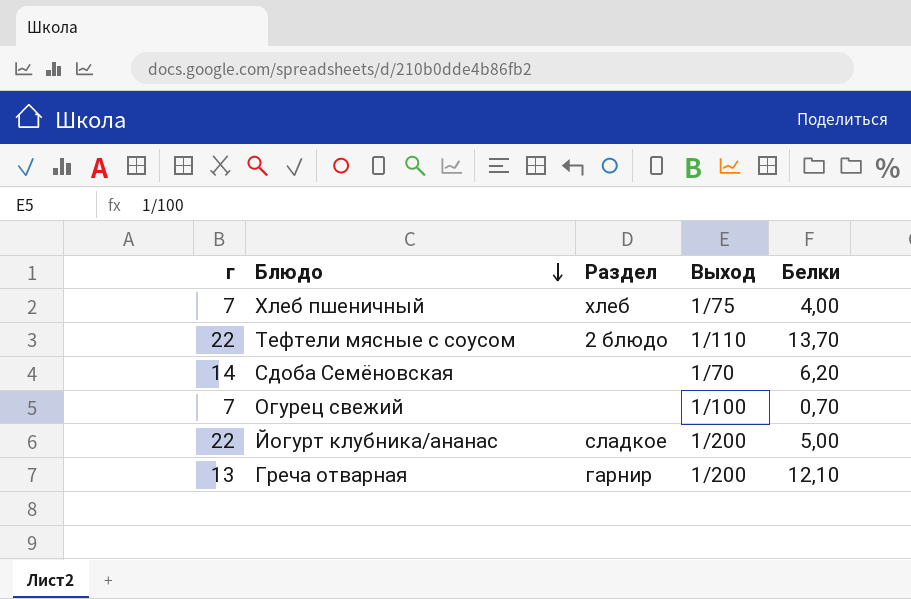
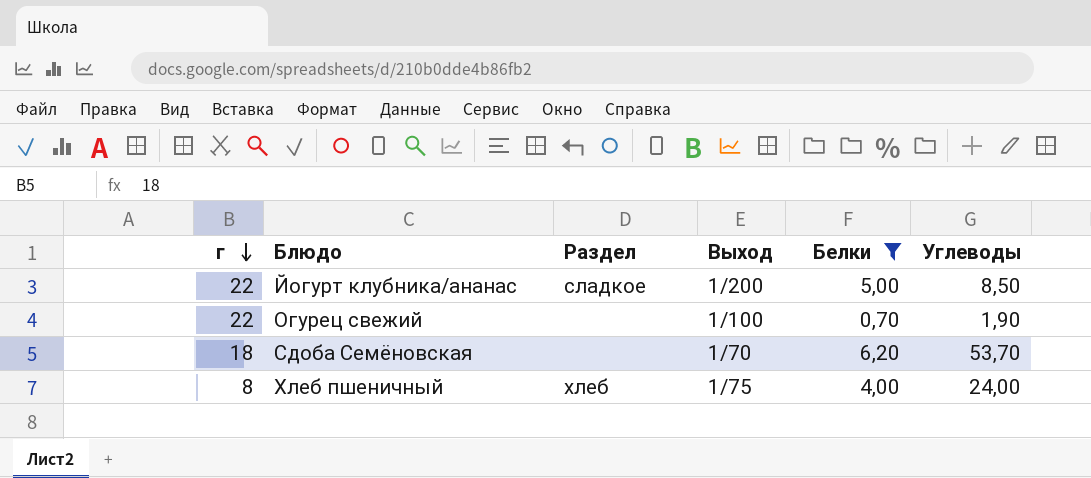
filter: none -> Белки <= 6,20
row order: Блюдо descending -> г descending
column Углеводы | position: none -> 6
Огурец свежий | г: 7 -> 22
Сдоба Семёновская | г: 14 -> 18
Хлеб пшеничный | г: 7 -> 8

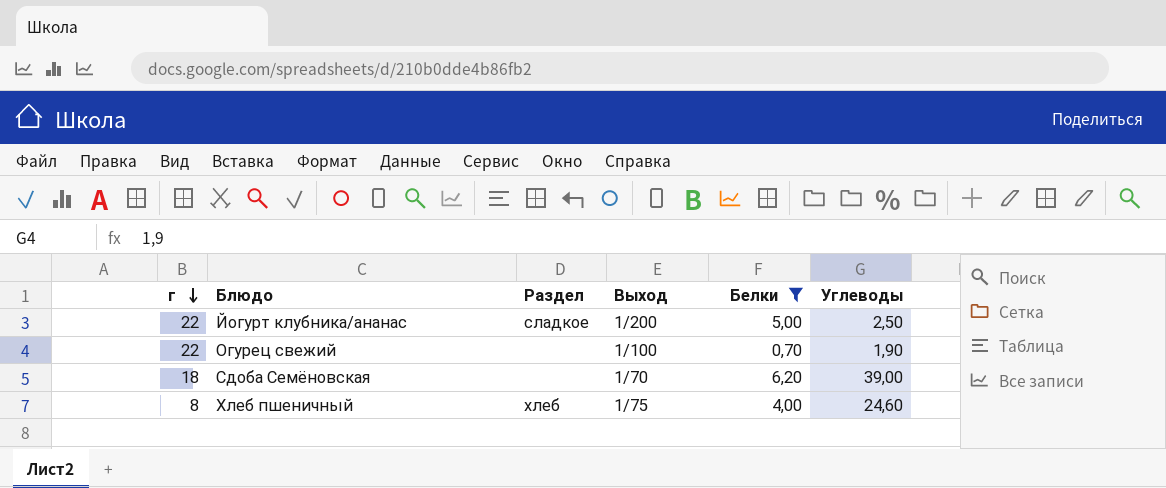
Йогурт клубника/ананас | Углеводы: 8,50 -> 2,50
Сдоба Семёновская | Углеводы: 53,70 -> 39,00
Хлеб пшеничный | Углеводы: 24,00 -> 24,60

